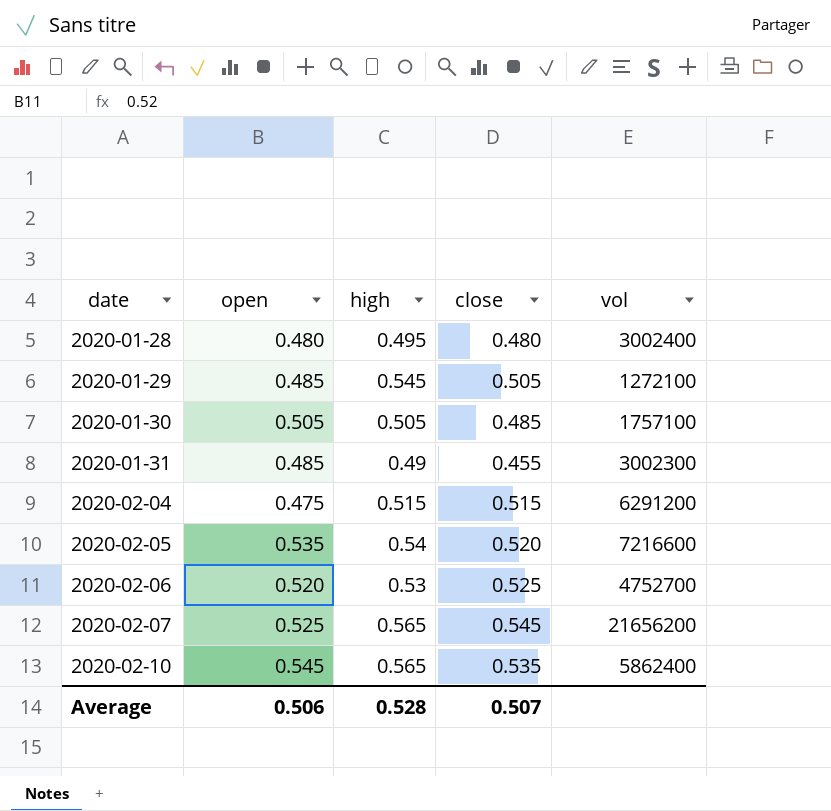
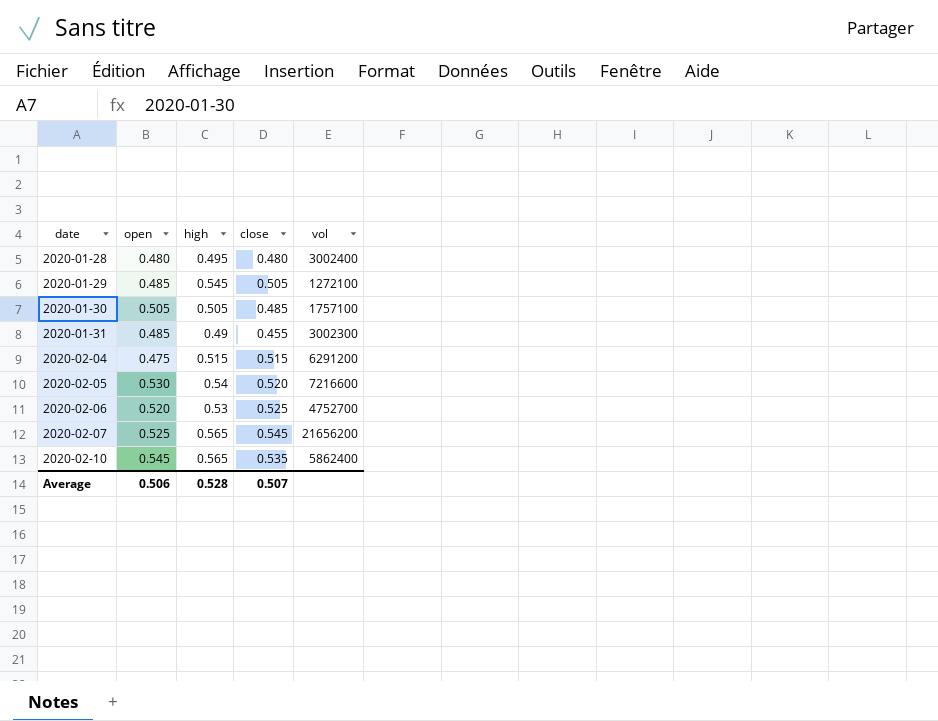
2020-02-05 | open: 0.535 -> 0.530

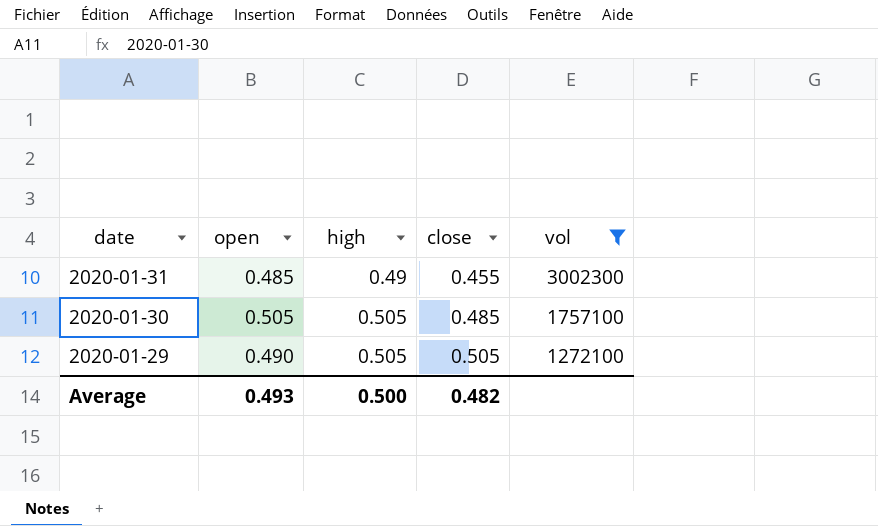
filter: none -> vol <= 3002300
row order: date ascending -> date descending
2020-01-29 | open: 0.485 -> 0.490
2020-01-29 | high: 0.545 -> 0.505
Average | open: 0.506 -> 0.493
Average | high: 0.528 -> 0.500
Average | close: 0.507 -> 0.482

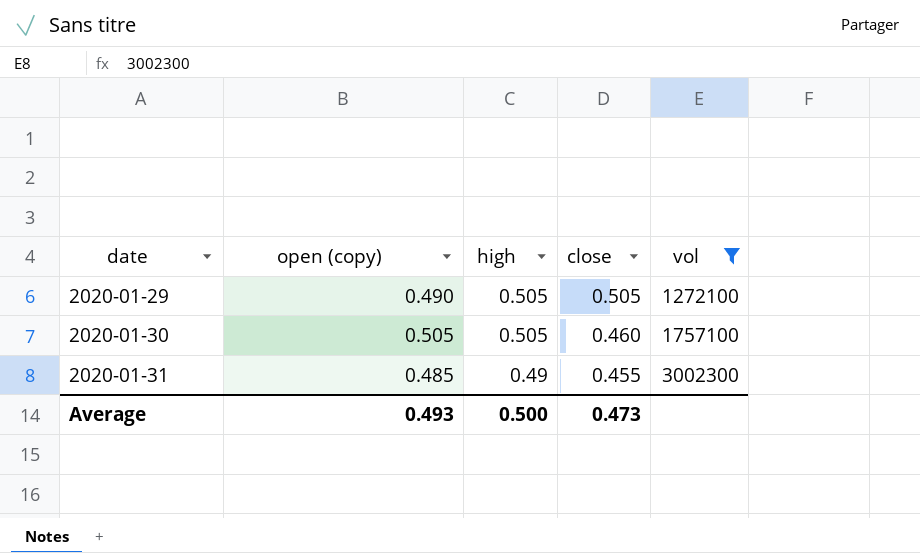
row order: date descending -> date ascending
column name: open -> open (copy)
2020-01-30 | close: 0.485 -> 0.460
Average | close: 0.482 -> 0.473

